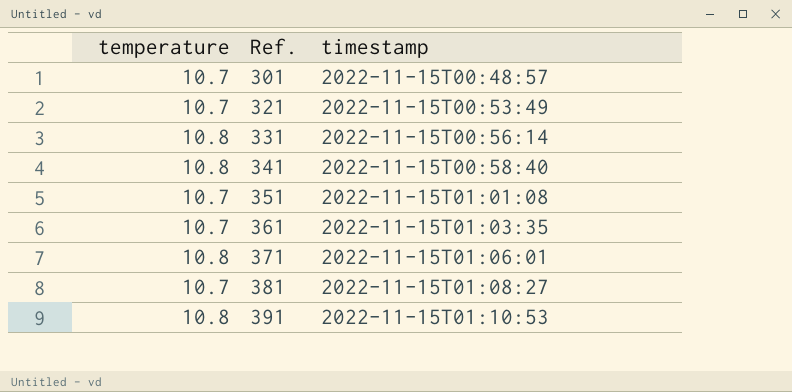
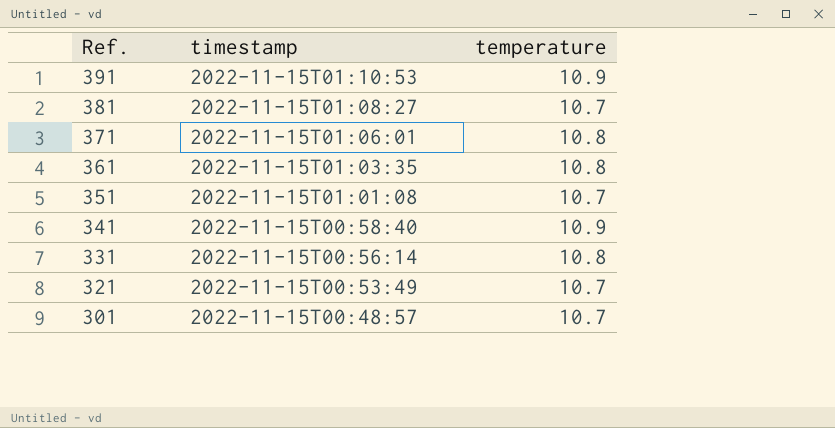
row order: Ref. ascending -> Ref. descending
column temperature | position: 1 -> 3
391 | temperature: 10.8 -> 10.9
361 | temperature: 10.7 -> 10.8
341 | temperature: 10.8 -> 10.9

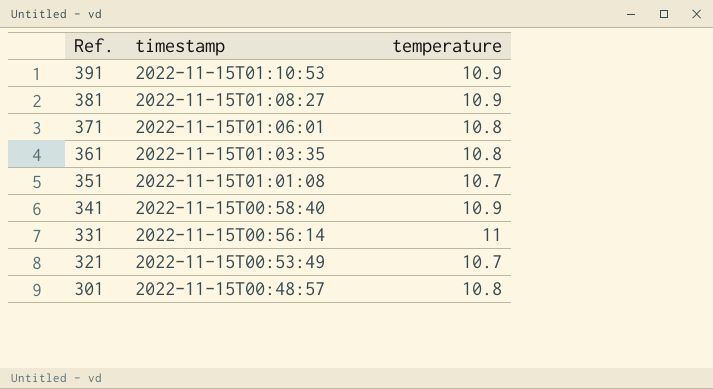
381 | temperature: 10.7 -> 10.9
331 | temperature: 10.8 -> 11
301 | temperature: 10.7 -> 10.8

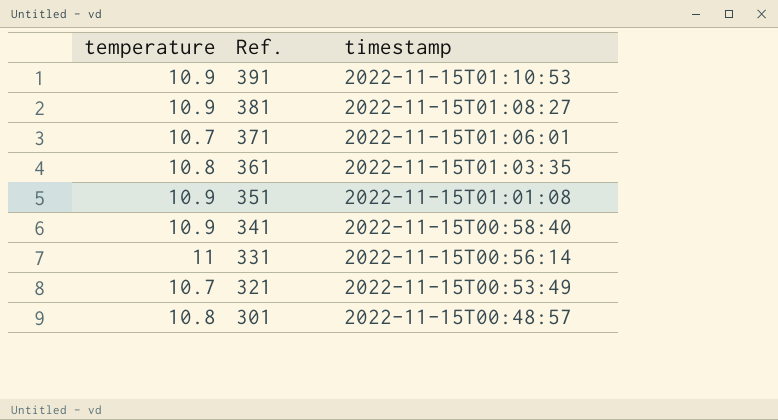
column temperature | position: 3 -> 1
371 | temperature: 10.8 -> 10.7
351 | temperature: 10.7 -> 10.9

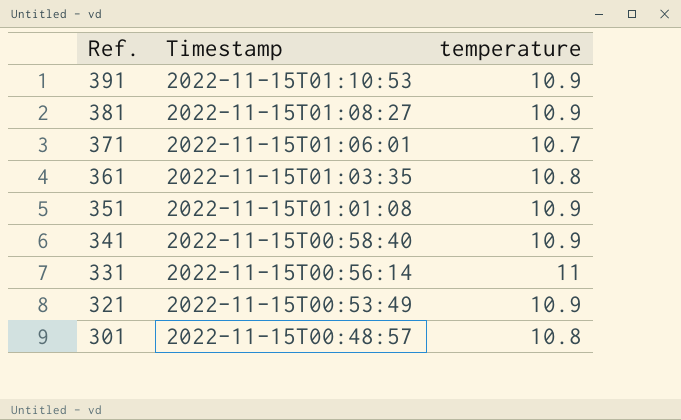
column name: timestamp -> Timestamp
column temperature | position: 1 -> 3
321 | temperature: 10.7 -> 10.9

